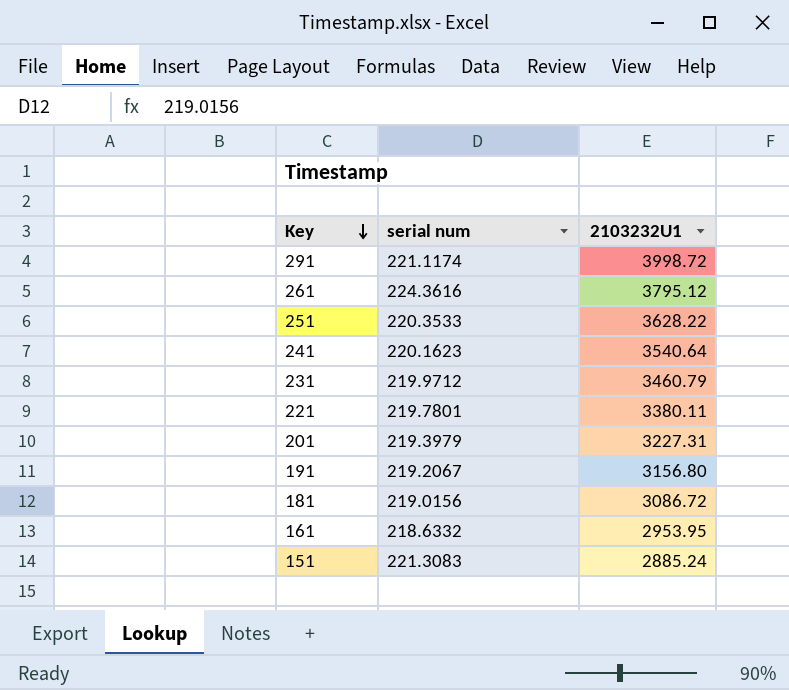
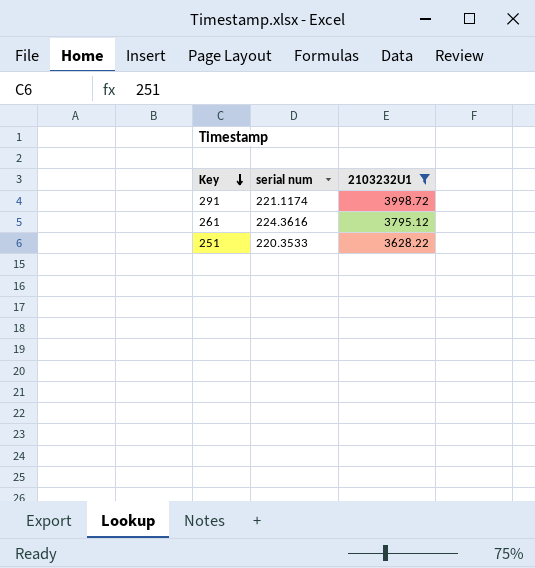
filter: none -> 2103232U1 >= 3628.22

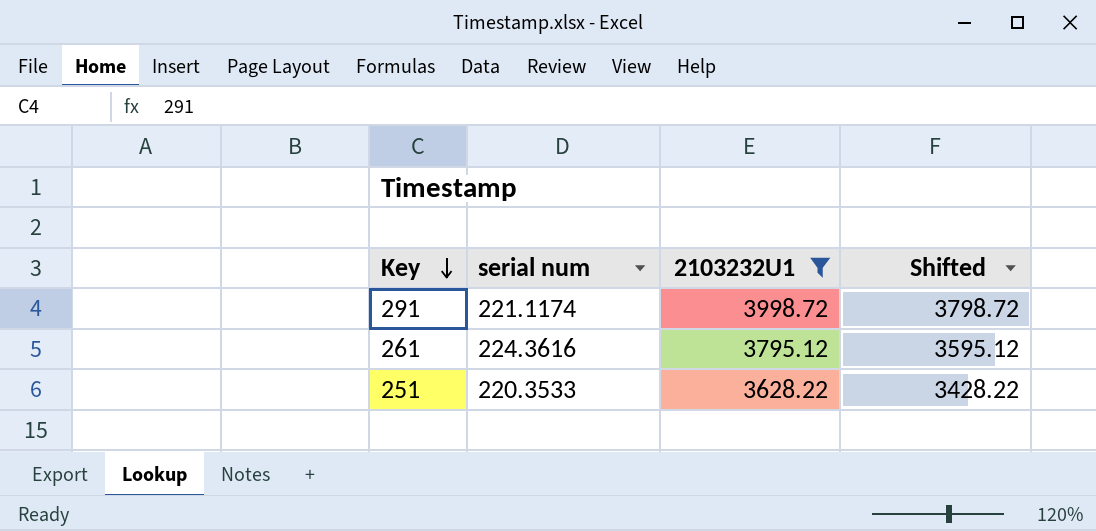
column Shifted | formula: none -> [2103232U1] - 200

